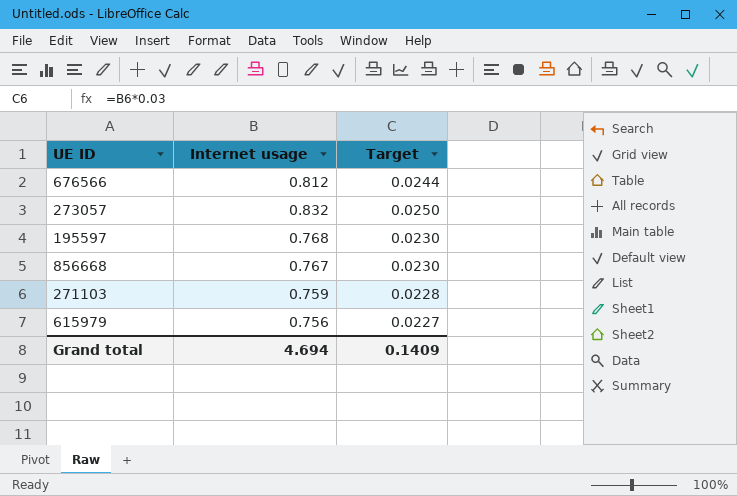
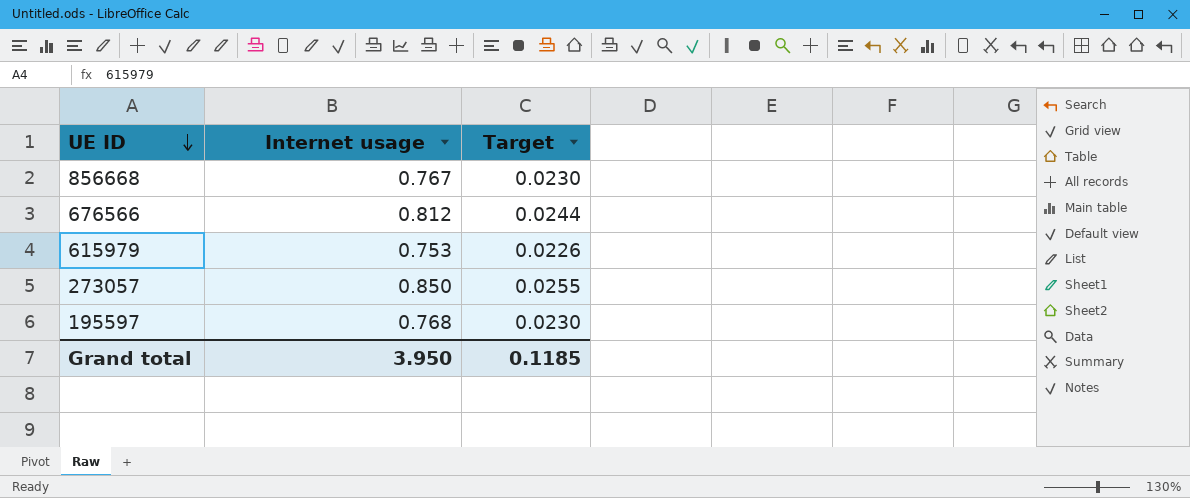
row order: none -> UE ID descending
row 271103: 0.759 | 0.0228 -> none
615979 | Internet usage: 0.756 -> 0.753
615979 | Target: 0.0227 -> 0.0226
273057 | Internet usage: 0.832 -> 0.850
273057 | Target: 0.0250 -> 0.0255
Grand total | Internet usage: 4.694 -> 3.950
Grand total | Target: 0.1409 -> 0.1185

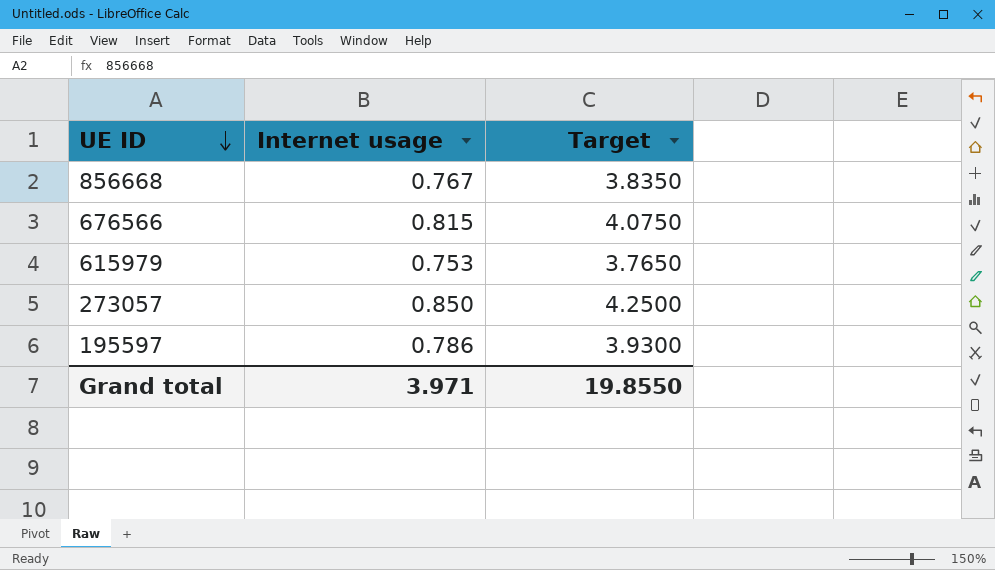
column Target | formula: [Internet usage] * 0.03 -> [Internet usage] * 5
676566 | Internet usage: 0.812 -> 0.815
195597 | Internet usage: 0.768 -> 0.786
Grand total | Internet usage: 3.950 -> 3.971
Grand total | Target: 0.1185 -> 19.8550

